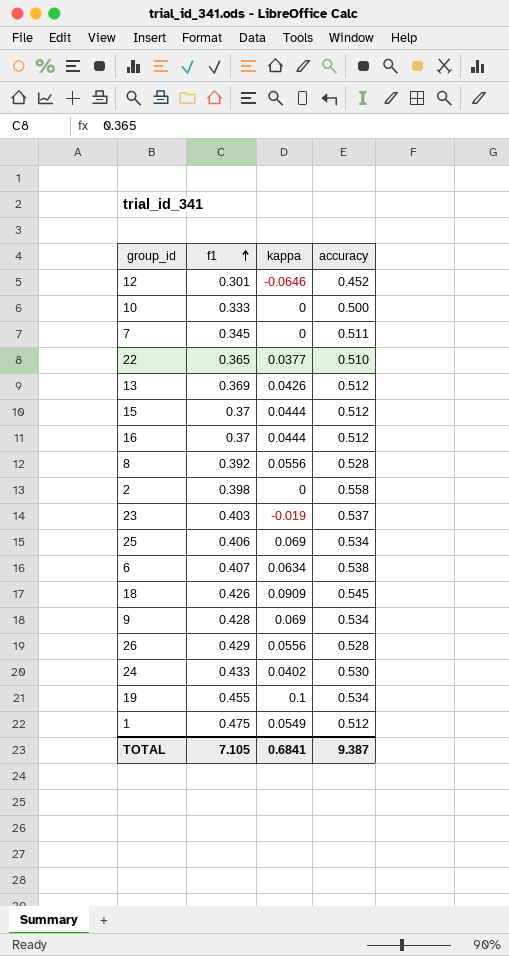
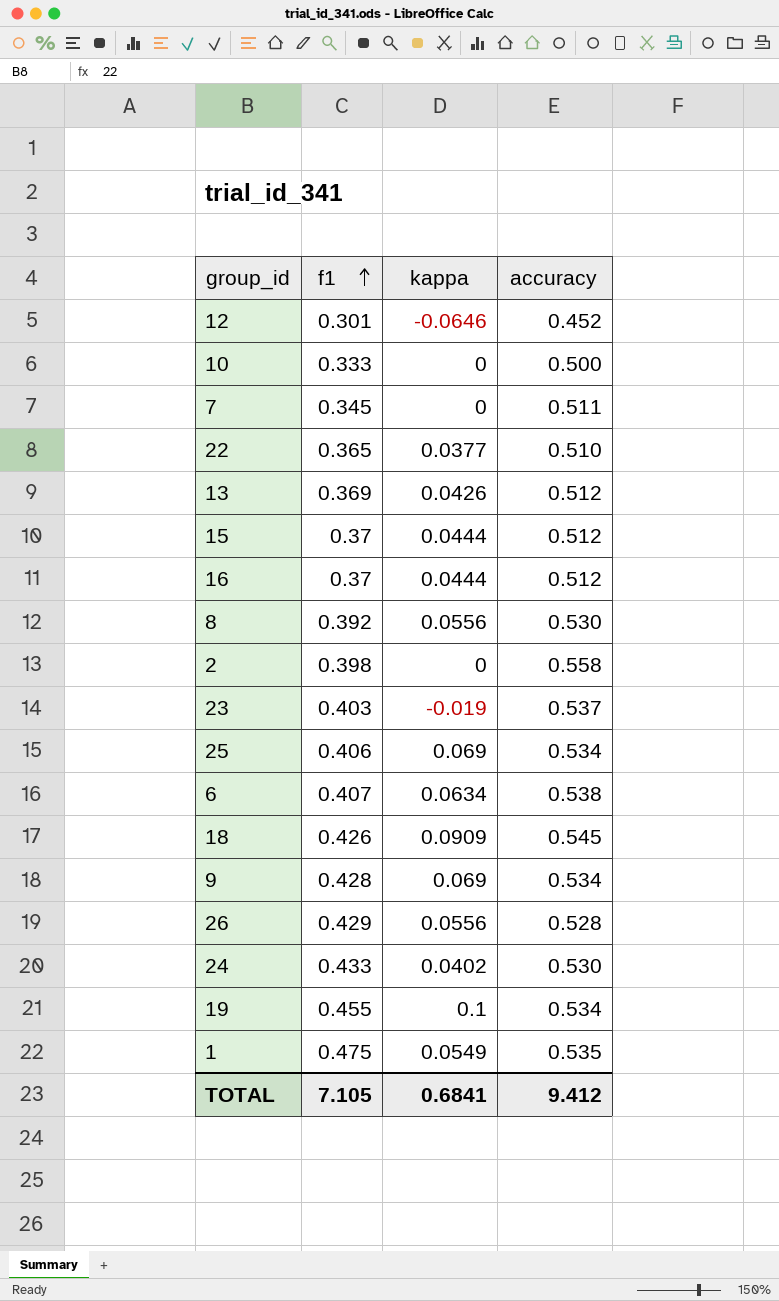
8 | accuracy: 0.528 -> 0.530
1 | accuracy: 0.512 -> 0.535
TOTAL | accuracy: 9.387 -> 9.412

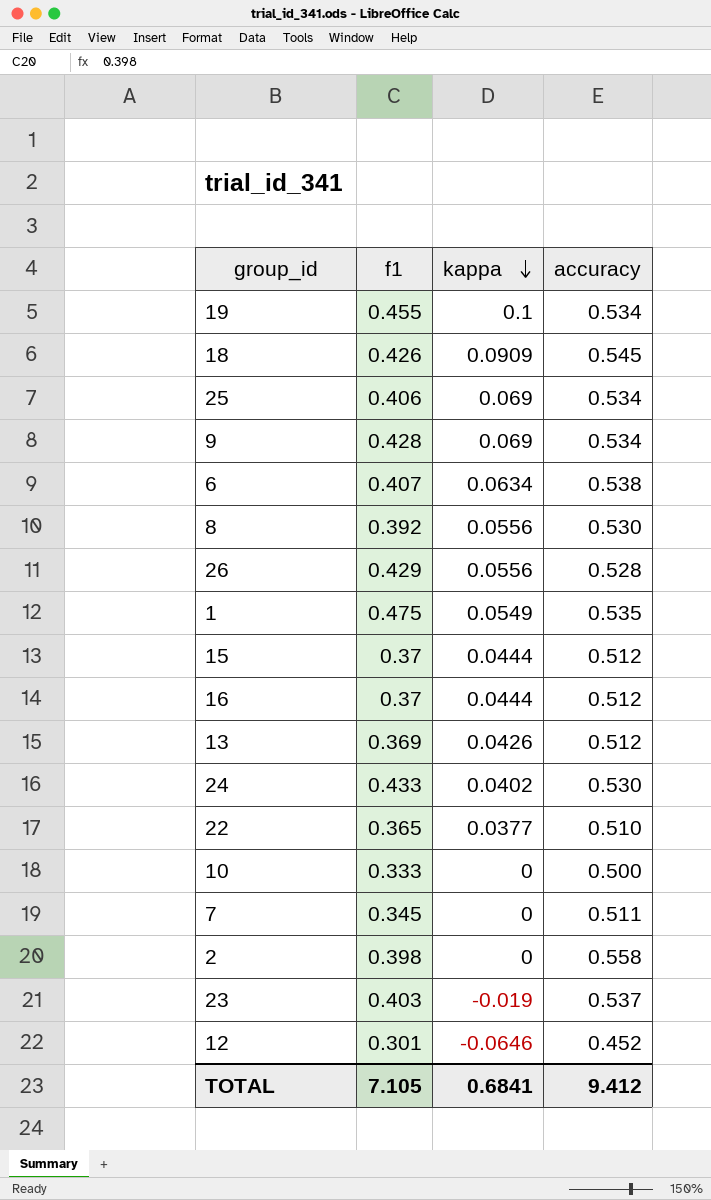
row order: f1 ascending -> kappa descending

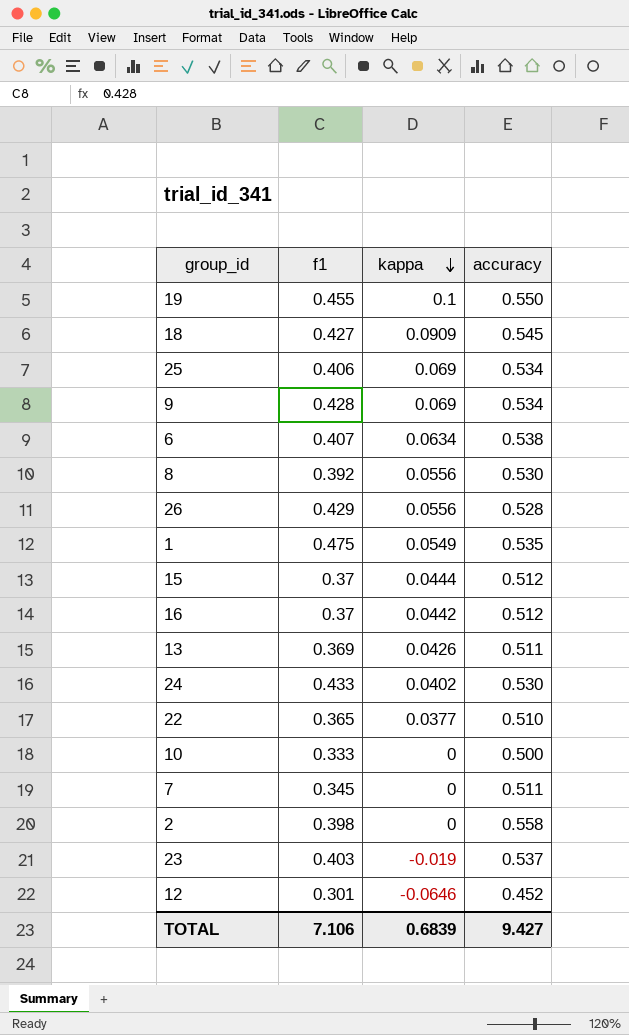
19 | accuracy: 0.534 -> 0.550
18 | f1: 0.426 -> 0.427
16 | kappa: 0.0444 -> 0.0442
13 | accuracy: 0.512 -> 0.511
TOTAL | f1: 7.105 -> 7.106
TOTAL | kappa: 0.6841 -> 0.6839
TOTAL | accuracy: 9.412 -> 9.427

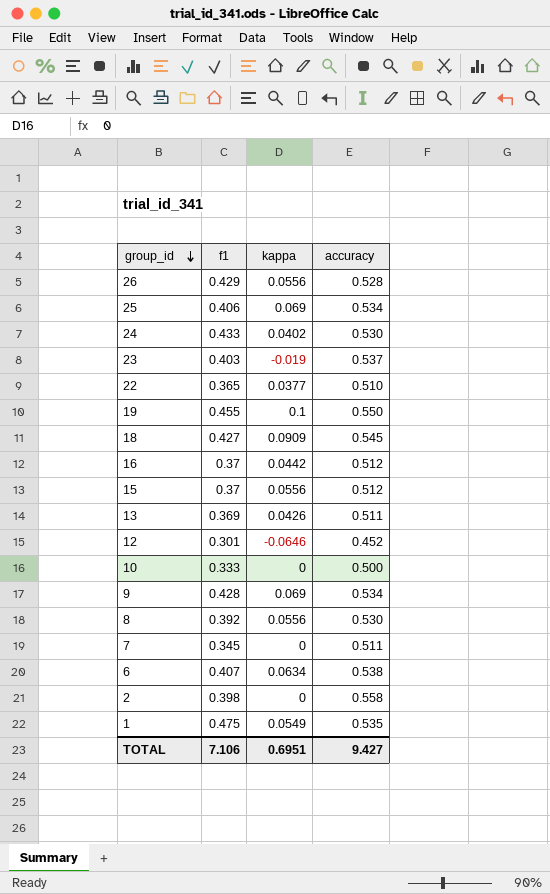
row order: kappa descending -> group_id descending
15 | kappa: 0.0444 -> 0.0556
TOTAL | kappa: 0.6839 -> 0.6951

